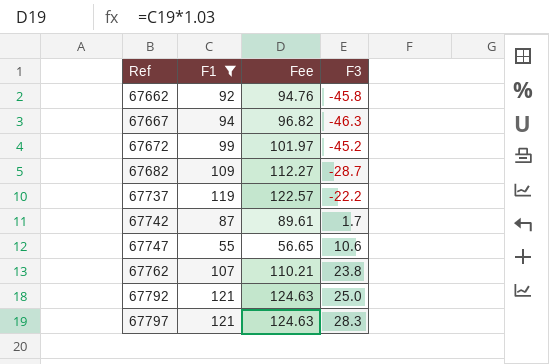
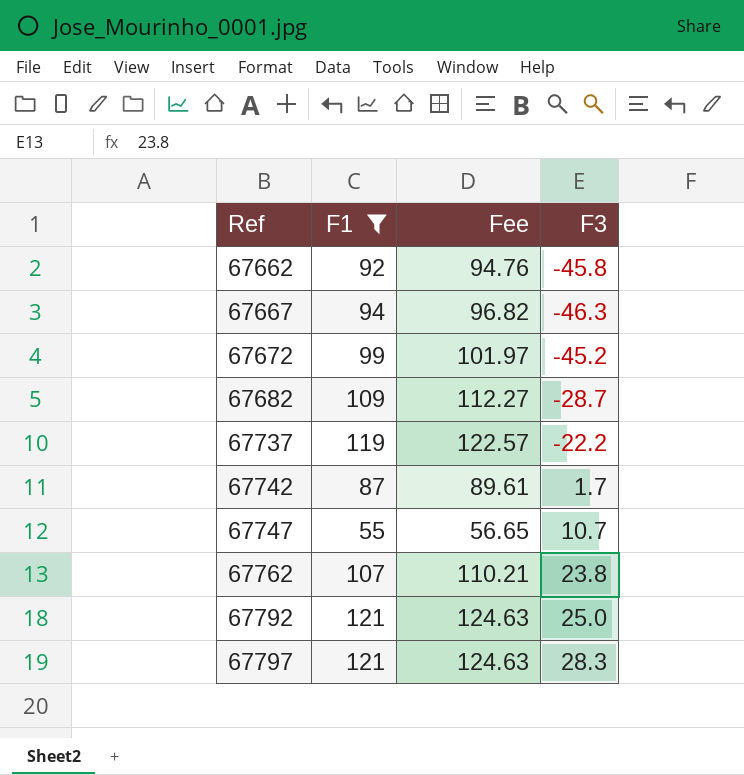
67747 | F3: 10.6 -> 10.7

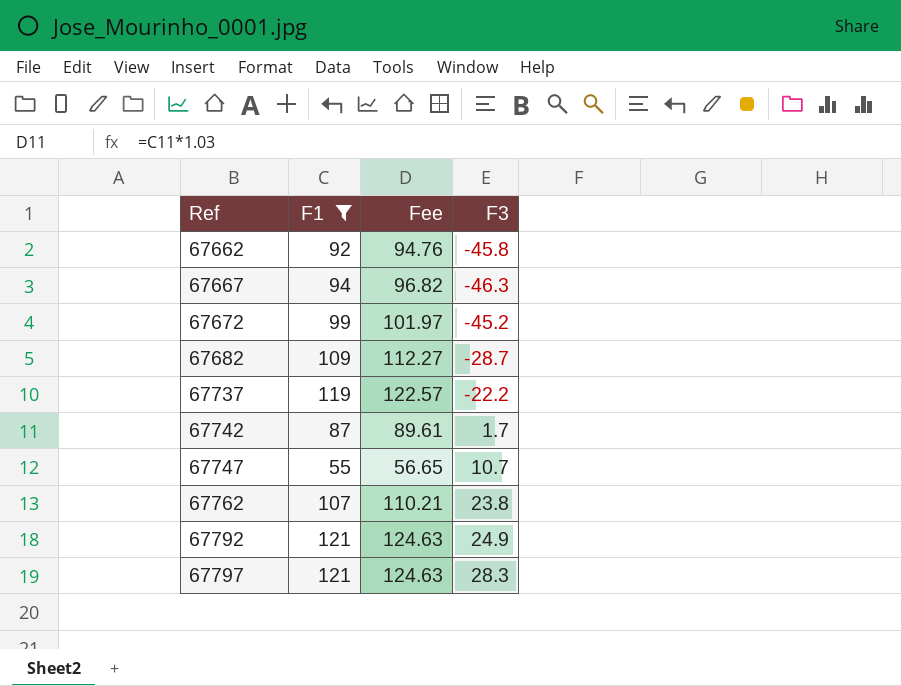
67792 | F3: 25.0 -> 24.9

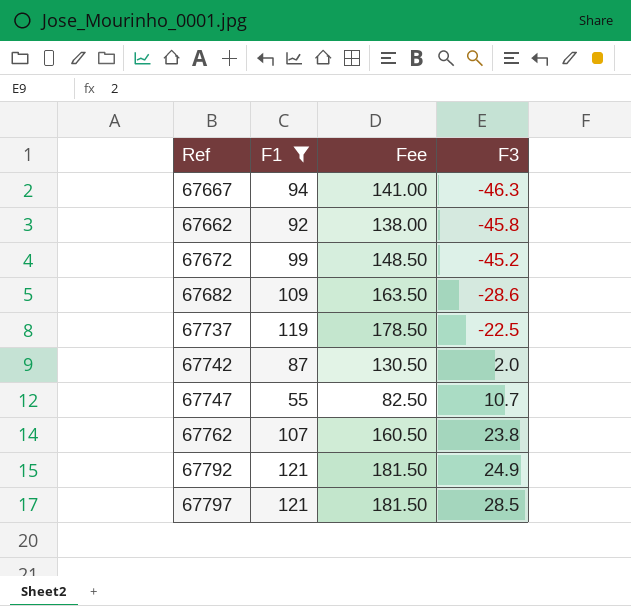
row order: Ref ascending -> F3 ascending
column Fee | formula: [F1] * 1.03 -> [F1] * 1.5
67682 | F3: -28.7 -> -28.6
67737 | F3: -22.2 -> -22.5
67742 | F3: 1.7 -> 2.0
67797 | F3: 28.3 -> 28.5

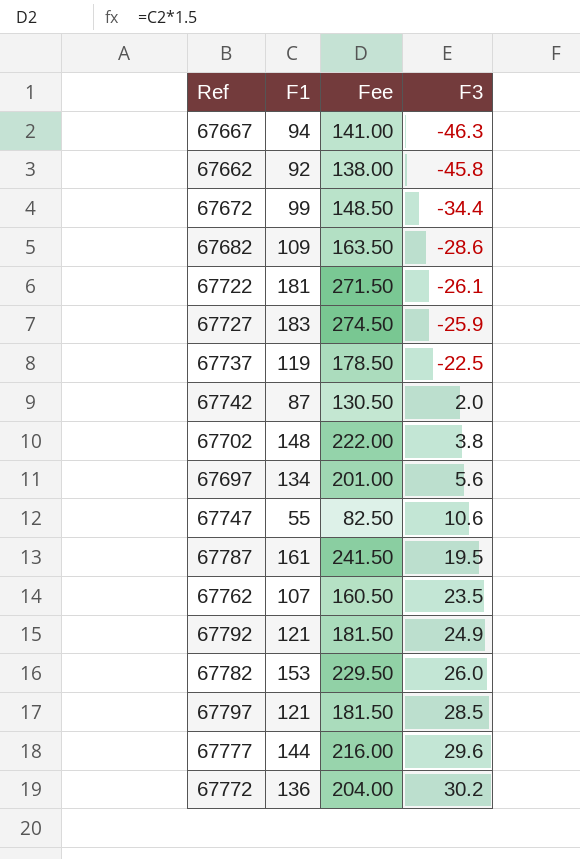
filter: F1 <= 121 -> none
67672 | F3: -45.2 -> -34.4
67747 | F3: 10.7 -> 10.6
67762 | F3: 23.8 -> 23.5

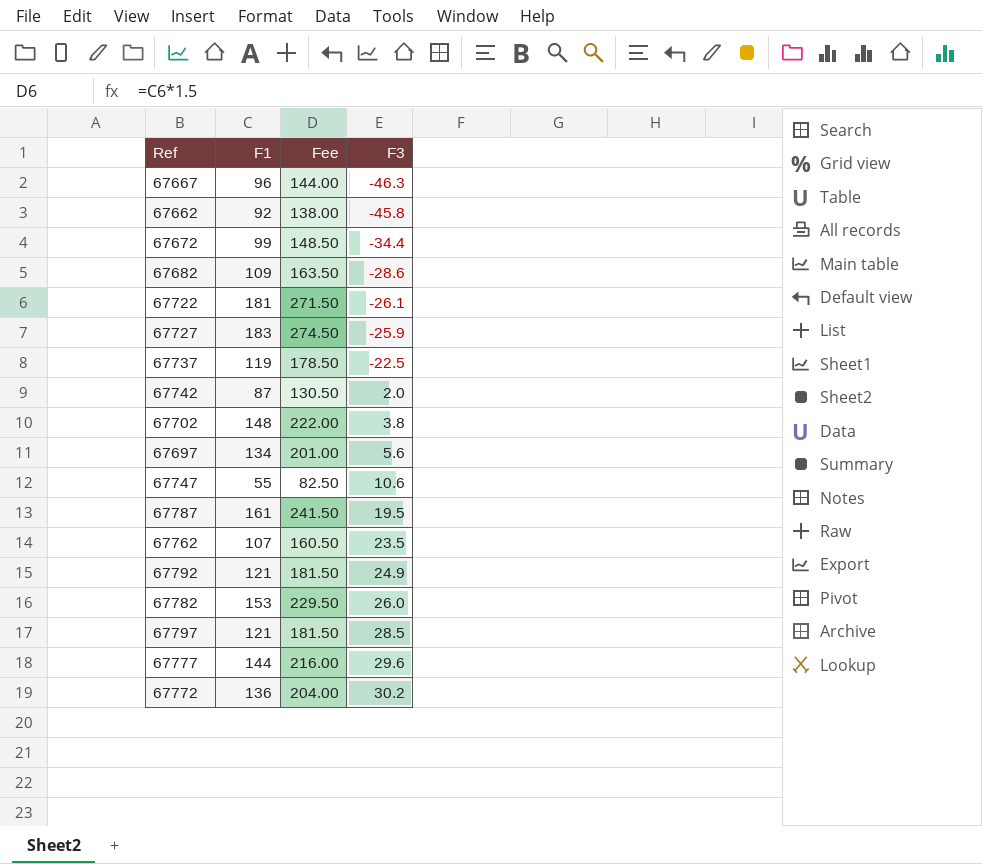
67667 | F1: 94 -> 96
67667 | Fee: 141.00 -> 144.00

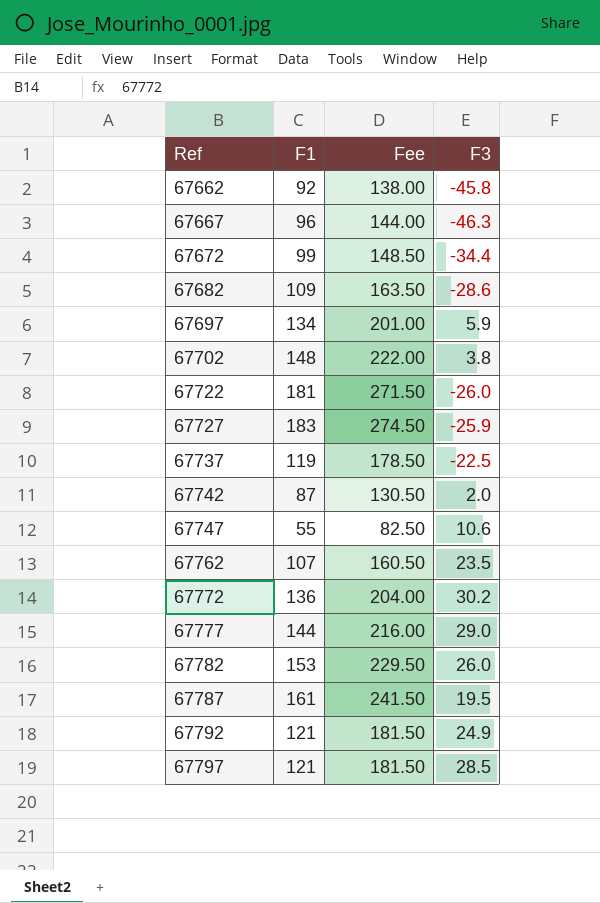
row order: F3 ascending -> Ref ascending
67697 | F3: 5.6 -> 5.9
67722 | F3: -26.1 -> -26.0
67777 | F3: 29.6 -> 29.0

